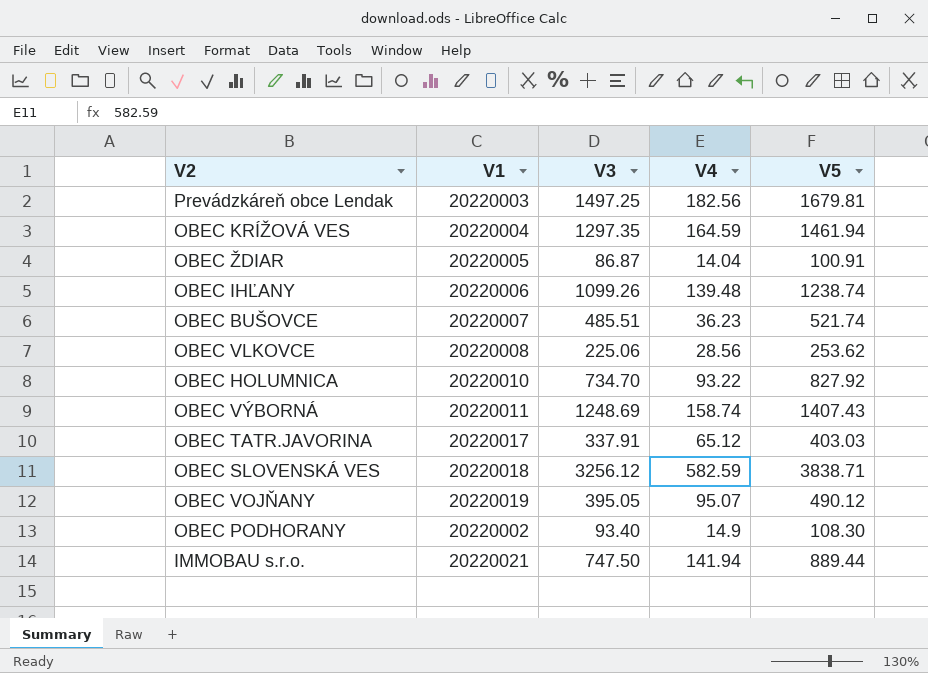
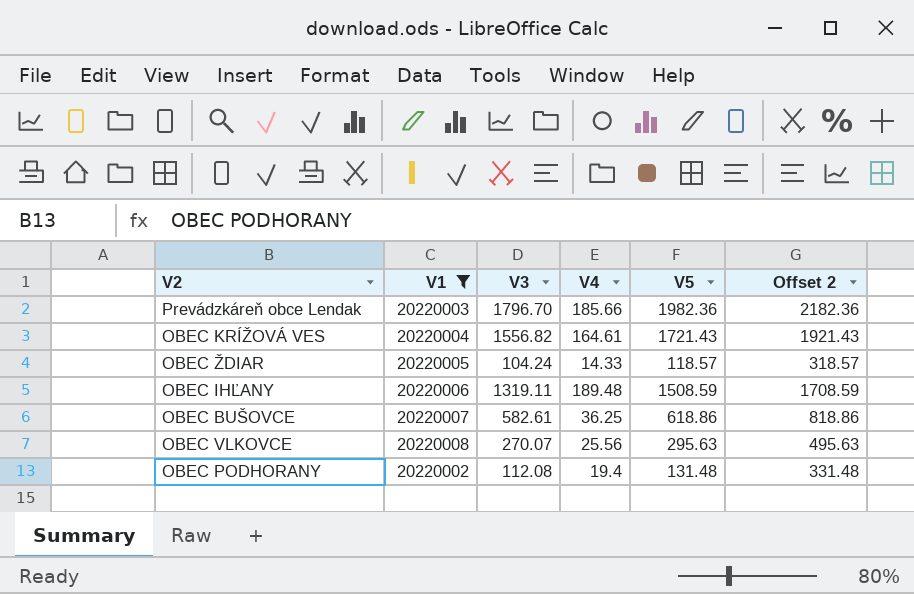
filter: none -> V1 <= 20220008
column Offset 2 | formula: none -> [V5] + 200
Prevádzkáreň obce Lendak | V3: 1497.25 -> 1796.70
Prevádzkáreň obce Lendak | V4: 182.56 -> 185.66
Prevádzkáreň obce Lendak | V5: 1679.81 -> 1982.36
OBEC KRÍŽOVÁ VES | V3: 1297.35 -> 1556.82
OBEC KRÍŽOVÁ VES | V4: 164.59 -> 164.61
OBEC KRÍŽOVÁ VES | V5: 1461.94 -> 1721.43
OBEC ŽDIAR | V3: 86.87 -> 104.24
OBEC ŽDIAR | V4: 14.04 -> 14.33
OBEC ŽDIAR | V5: 100.91 -> 118.57
OBEC IHĽANY | V3: 1099.26 -> 1319.11
OBEC IHĽANY | V4: 139.48 -> 189.48
OBEC IHĽANY | V5: 1238.74 -> 1508.59
OBEC BUŠOVCE | V3: 485.51 -> 582.61
OBEC BUŠOVCE | V4: 36.23 -> 36.25
OBEC BUŠOVCE | V5: 521.74 -> 618.86
OBEC VLKOVCE | V3: 225.06 -> 270.07
OBEC VLKOVCE | V4: 28.56 -> 25.56
OBEC VLKOVCE | V5: 253.62 -> 295.63
OBEC PODHORANY | V3: 93.40 -> 112.08
OBEC PODHORANY | V4: 14.9 -> 19.4
OBEC PODHORANY | V5: 108.30 -> 131.48

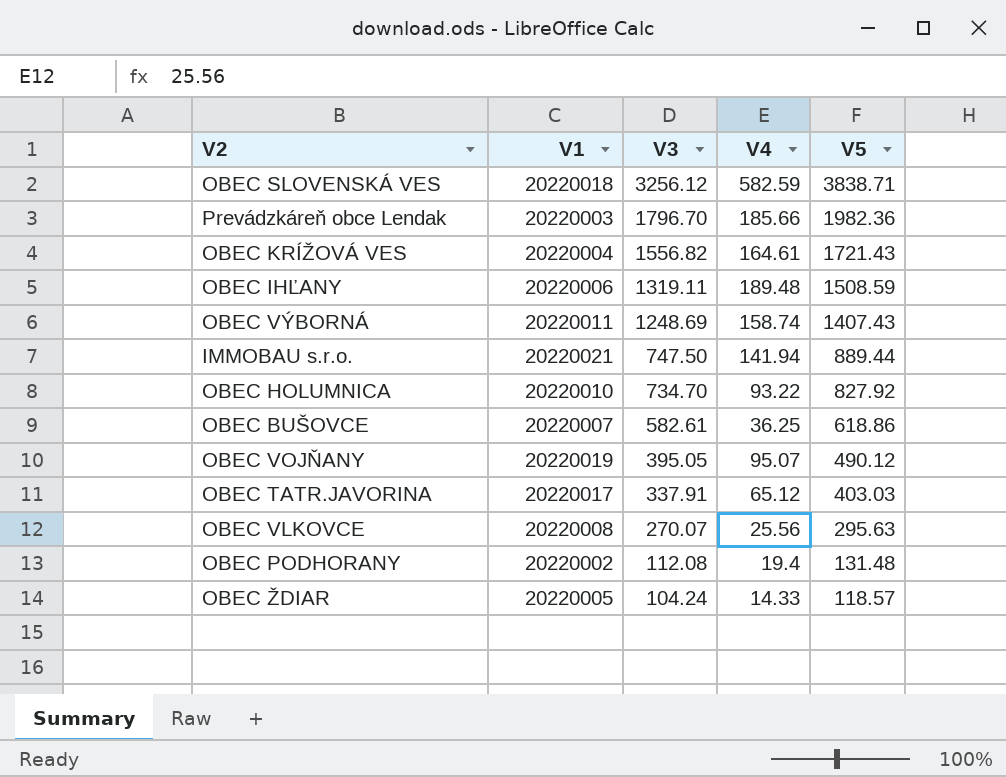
filter: V1 <= 20220008 -> none
row order: none -> V3 descending
column Offset 2 | formula: [V5] + 200 -> none

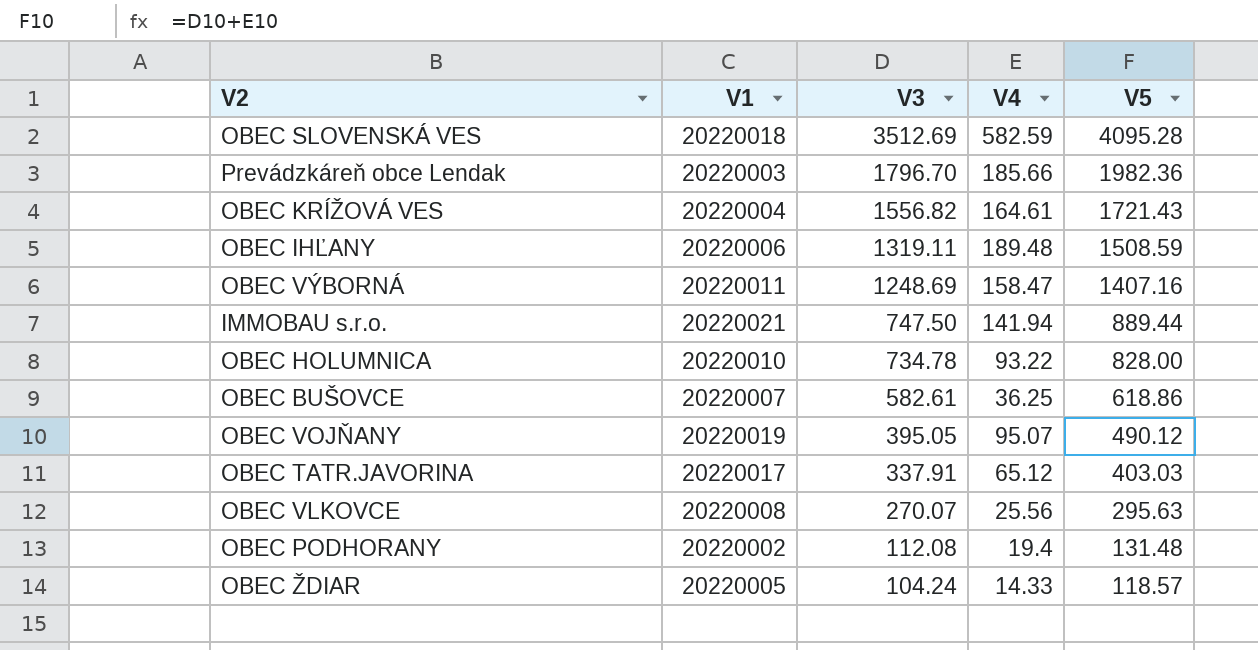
OBEC SLOVENSKÁ VES | V3: 3256.12 -> 3512.69
OBEC SLOVENSKÁ VES | V5: 3838.71 -> 4095.28
OBEC VÝBORNÁ | V4: 158.74 -> 158.47
OBEC VÝBORNÁ | V5: 1407.43 -> 1407.16
OBEC HOLUMNICA | V3: 734.70 -> 734.78
OBEC HOLUMNICA | V5: 827.92 -> 828.00

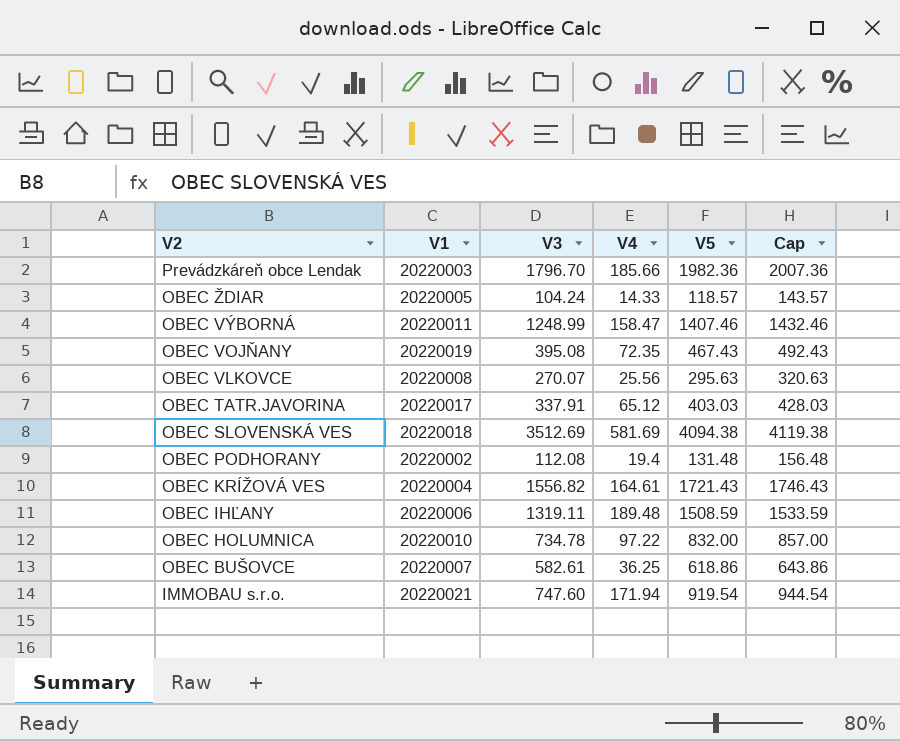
row order: V3 descending -> V2 descending
column Cap | formula: none -> [V5] + 25
OBEC VÝBORNÁ | V3: 1248.69 -> 1248.99
OBEC VÝBORNÁ | V5: 1407.16 -> 1407.46
OBEC VOJŇANY | V3: 395.05 -> 395.08
OBEC VOJŇANY | V4: 95.07 -> 72.35
OBEC VOJŇANY | V5: 490.12 -> 467.43
OBEC SLOVENSKÁ VES | V4: 582.59 -> 581.69
OBEC SLOVENSKÁ VES | V5: 4095.28 -> 4094.38
OBEC HOLUMNICA | V4: 93.22 -> 97.22
OBEC HOLUMNICA | V5: 828.00 -> 832.00
IMMOBAU s.r.o. | V3: 747.50 -> 747.60
IMMOBAU s.r.o. | V4: 141.94 -> 171.94
IMMOBAU s.r.o. | V5: 889.44 -> 919.54

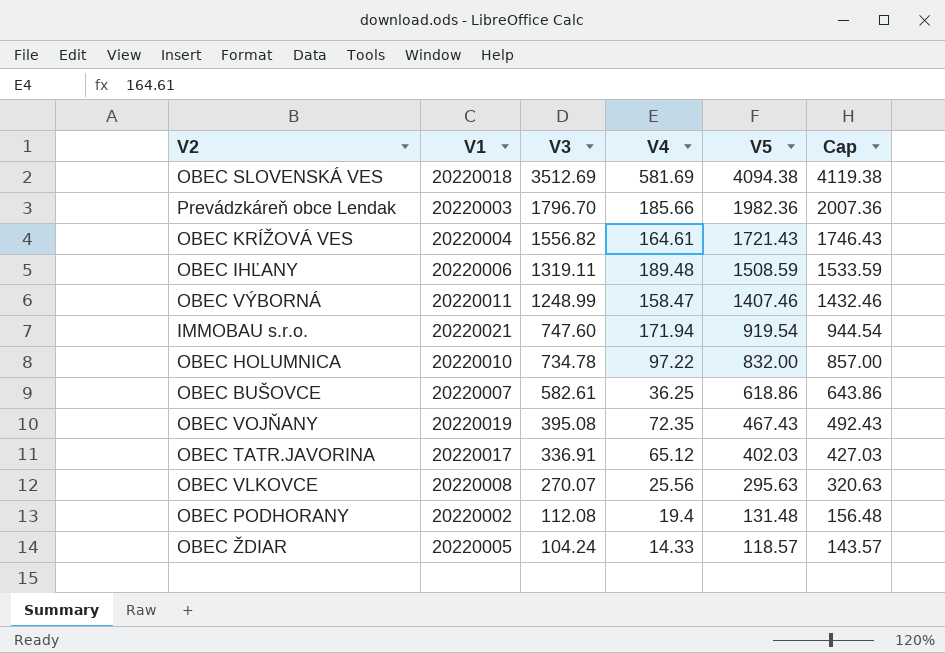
row order: V2 descending -> V3 descending
OBEC TATR.JAVORINA | V3: 337.91 -> 336.91
OBEC TATR.JAVORINA | V5: 403.03 -> 402.03
OBEC TATR.JAVORINA | Cap: 428.03 -> 427.03

